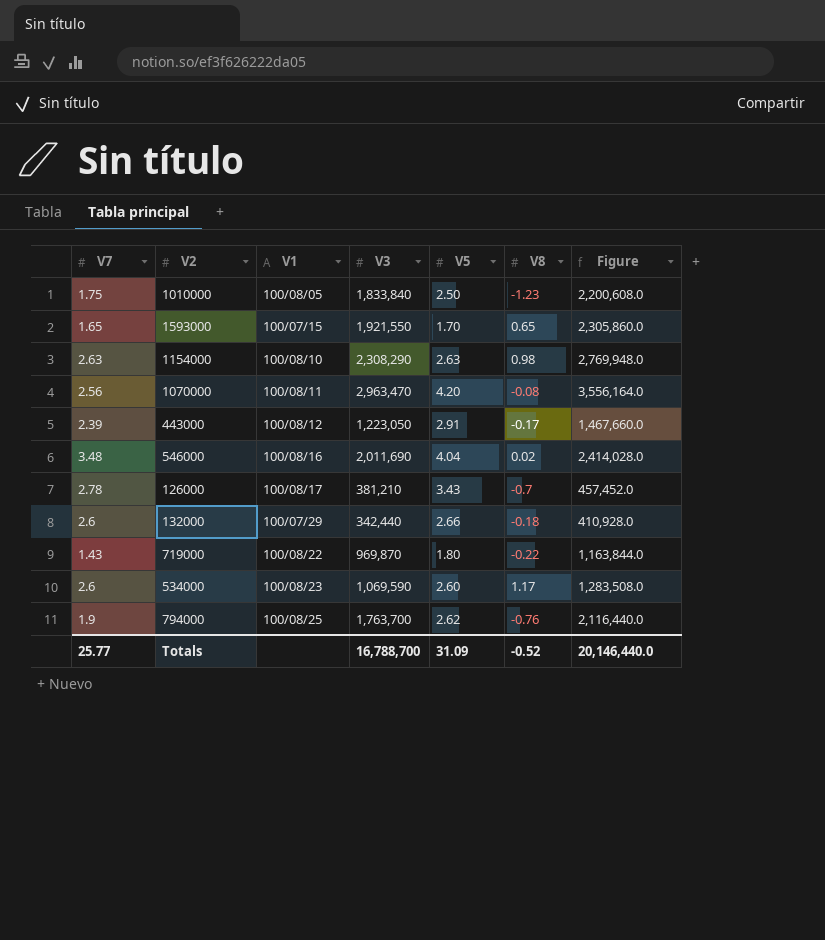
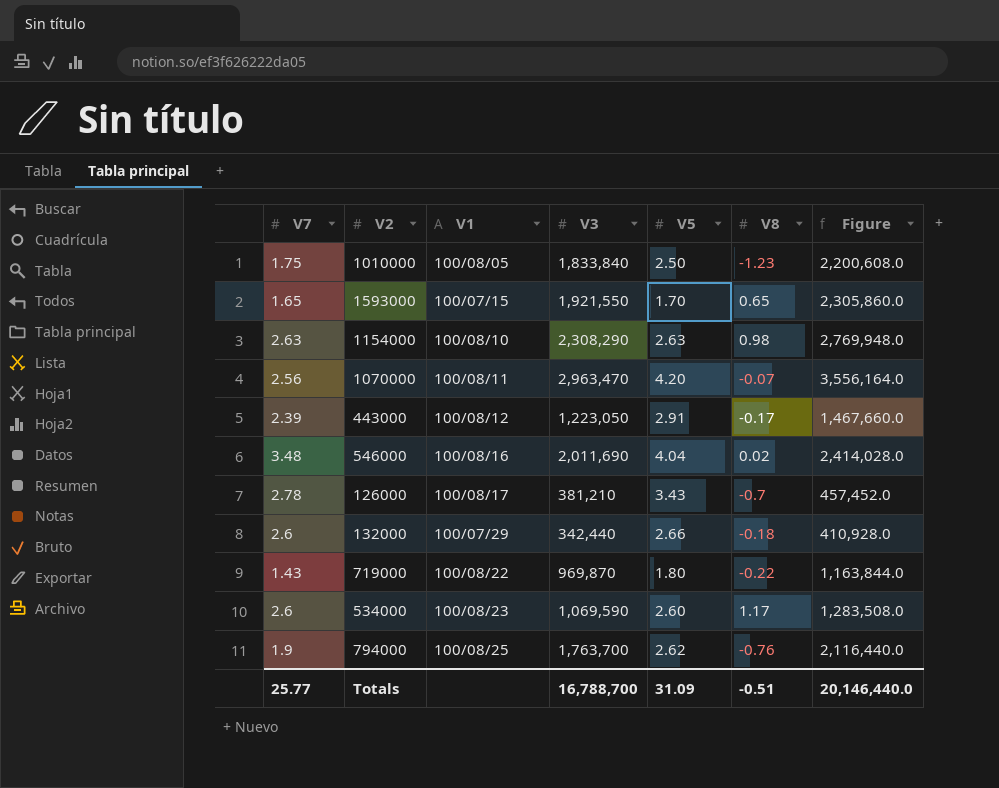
1070000 | V8: -0.08 -> -0.07
Totals | V8: -0.52 -> -0.51

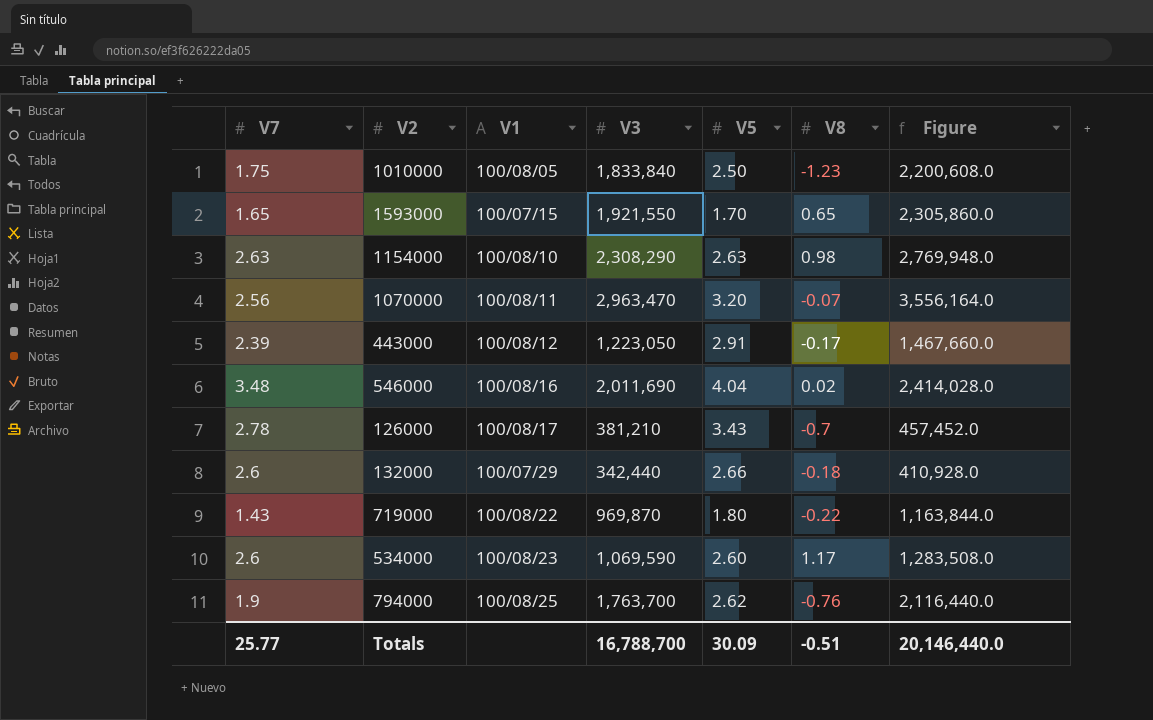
1070000 | V5: 4.20 -> 3.20
Totals | V5: 31.09 -> 30.09

